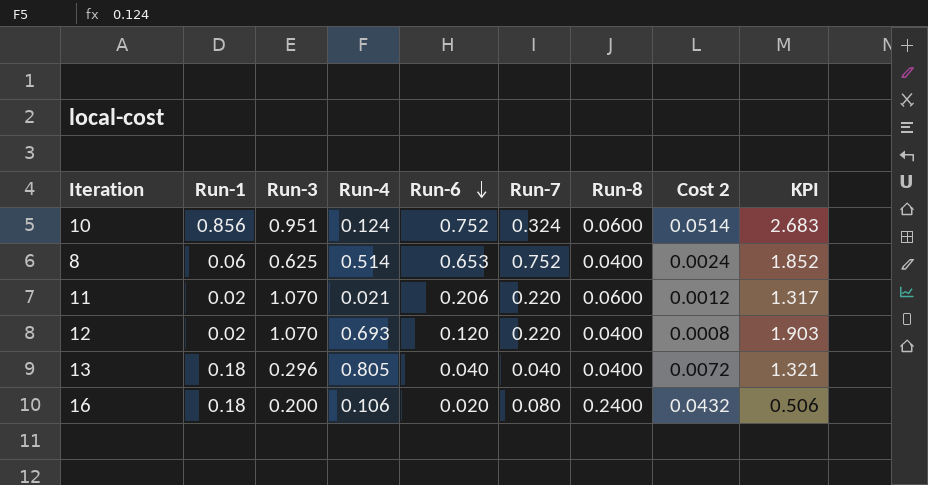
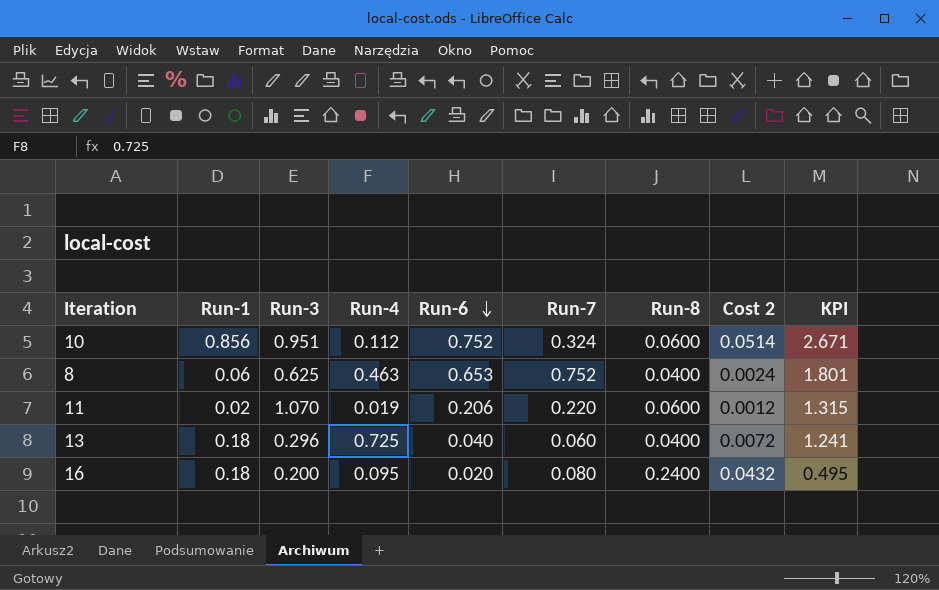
row 12: 0.02 | 1.070 | 0.693 | 0.120 | 0.220 | 0.0400 | 0.0008 | 1.903 -> none
10 | Run-4: 0.124 -> 0.112
10 | KPI: 2.683 -> 2.671
8 | Run-4: 0.514 -> 0.463
8 | KPI: 1.852 -> 1.801
11 | Run-4: 0.021 -> 0.019
11 | KPI: 1.317 -> 1.315
13 | Run-4: 0.805 -> 0.725
13 | Run-7: 0.040 -> 0.060
13 | KPI: 1.321 -> 1.241
16 | Run-4: 0.106 -> 0.095
16 | KPI: 0.506 -> 0.495

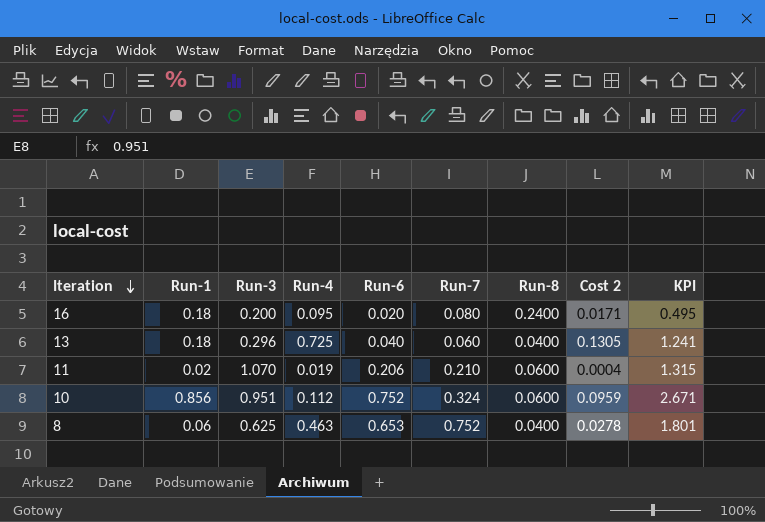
row order: Run-6 descending -> Iteration descending
column Cost 2 | formula: [Run-1] * [Run-8] -> [Run-1] * [Run-4]
11 | Run-7: 0.220 -> 0.210

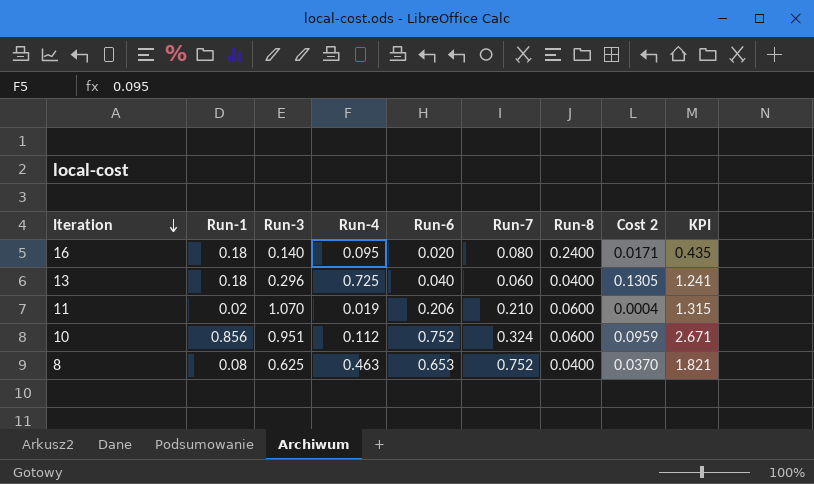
16 | Run-3: 0.200 -> 0.140
16 | KPI: 0.495 -> 0.435
8 | Run-1: 0.06 -> 0.08
8 | Cost 2: 0.0278 -> 0.0370
8 | KPI: 1.801 -> 1.821

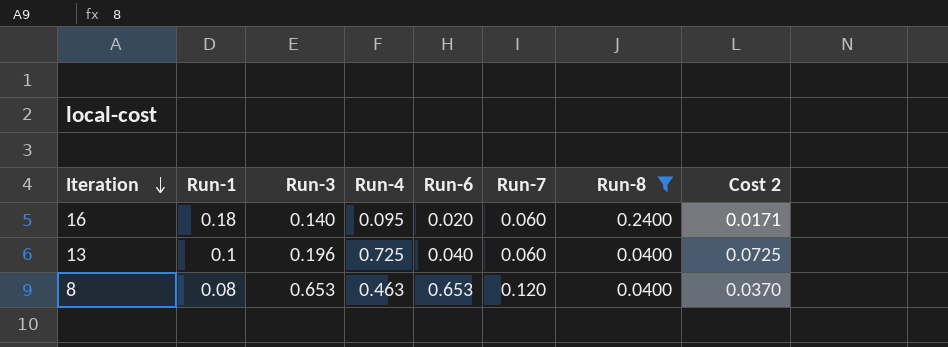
filter: none -> Run-8 != 0.0600
column KPI | formula: [Run-1] + [Run-3] + [Run-4] + [Run-6] -> none
16 | Run-7: 0.080 -> 0.060
13 | Run-1: 0.18 -> 0.1
13 | Run-3: 0.296 -> 0.196
13 | Cost 2: 0.1305 -> 0.0725
8 | Run-3: 0.625 -> 0.653
8 | Run-7: 0.752 -> 0.120

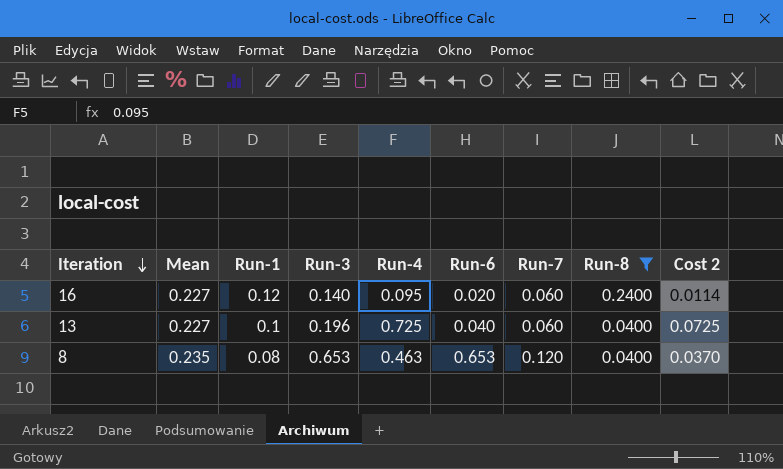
column Mean | position: none -> 2
16 | Run-1: 0.18 -> 0.12
16 | Cost 2: 0.0171 -> 0.0114

